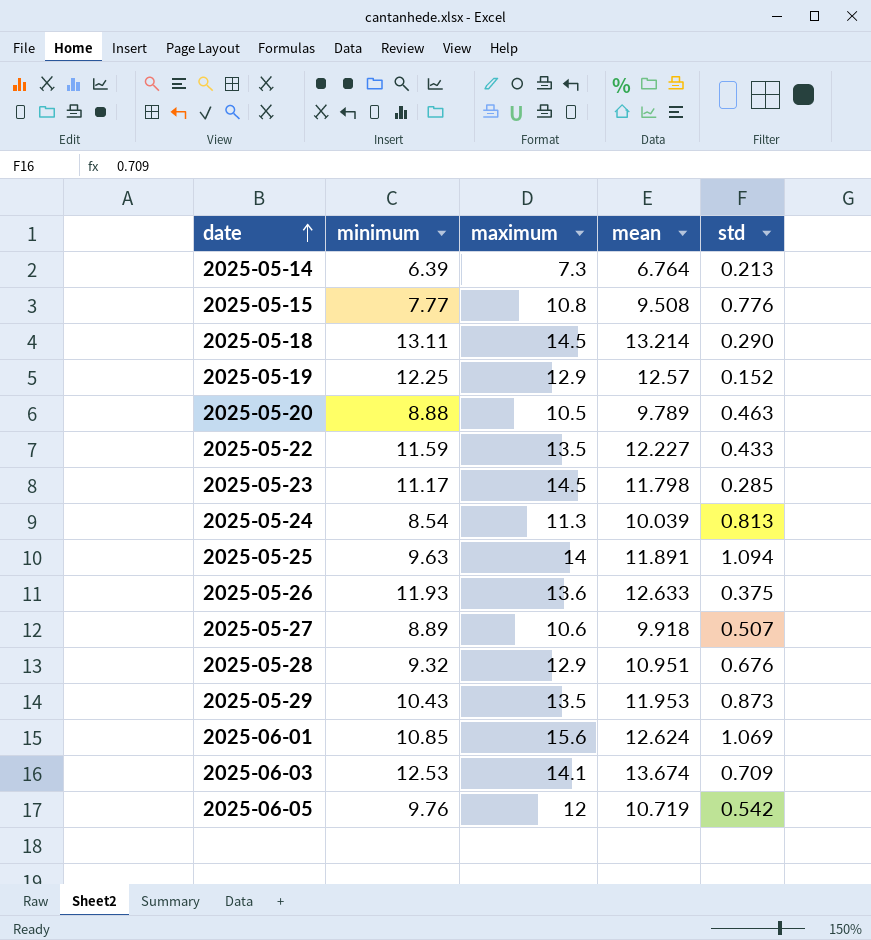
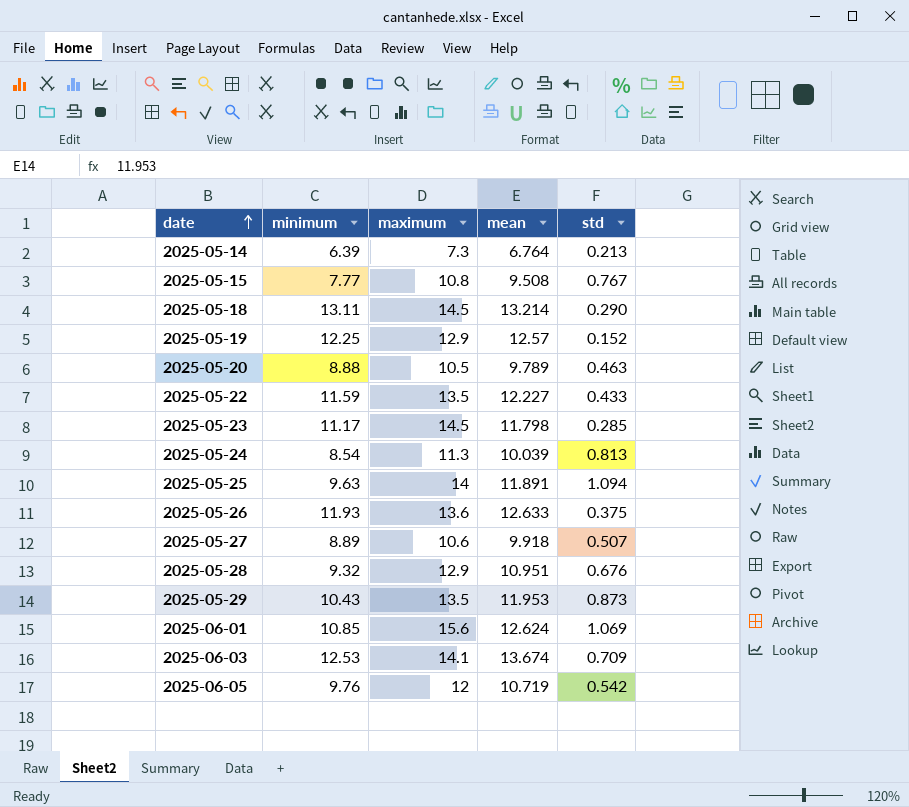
2025-05-15 | std: 0.776 -> 0.767

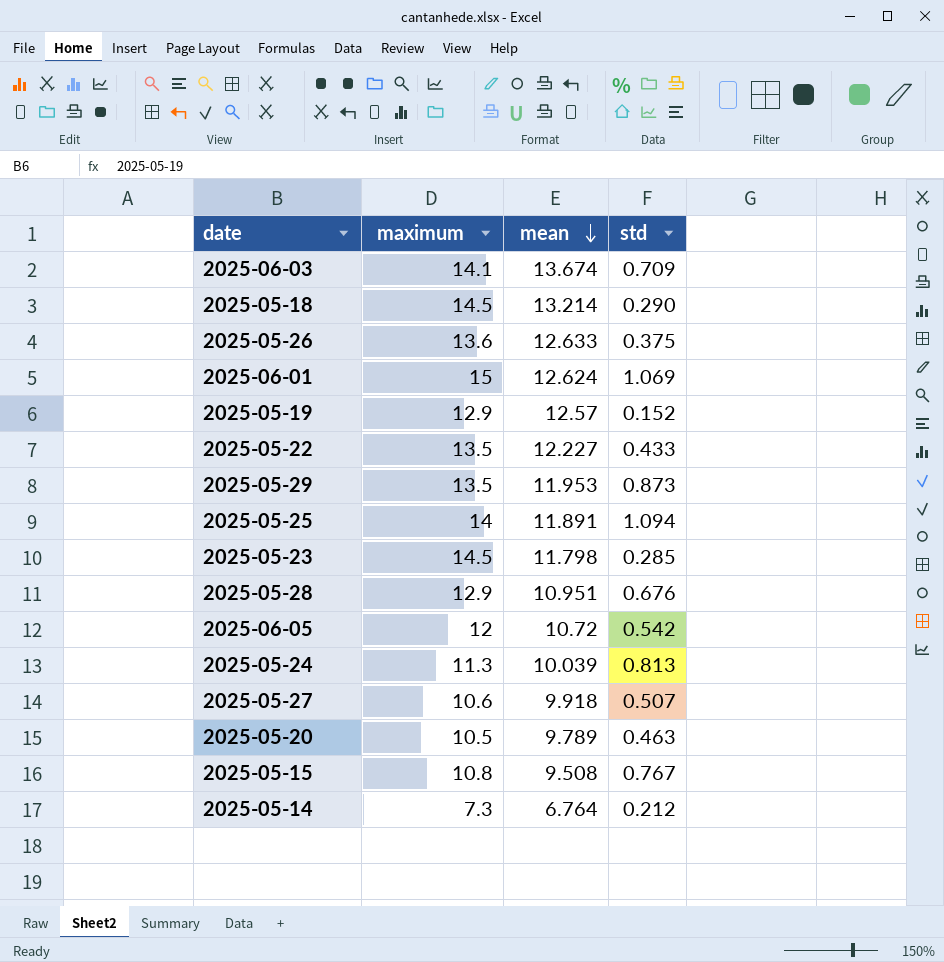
row order: date ascending -> mean descending
column minimum | position: 2 -> none
2025-06-01 | maximum: 15.6 -> 15
2025-06-05 | mean: 10.719 -> 10.72
2025-05-14 | std: 0.213 -> 0.212

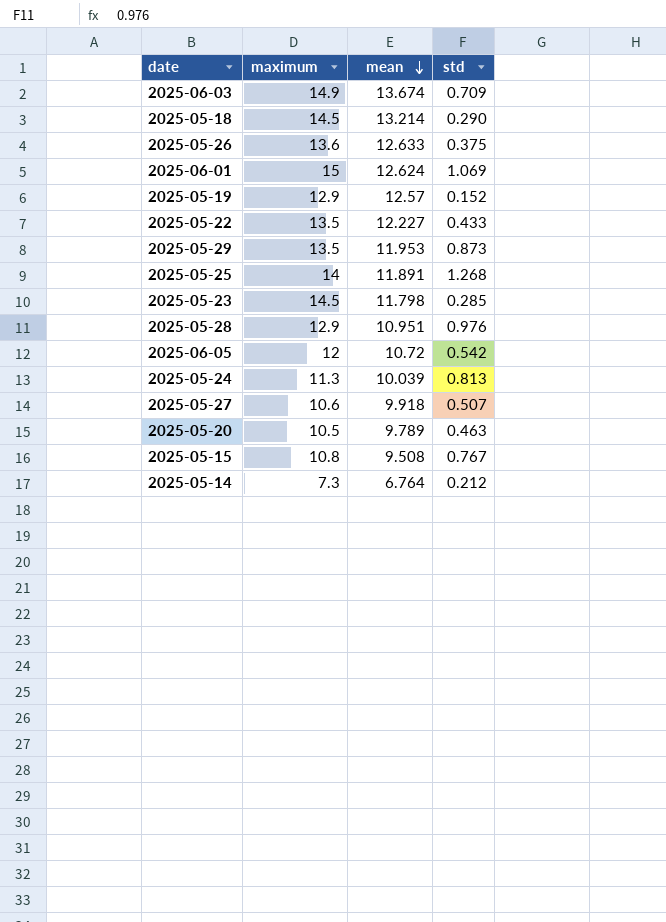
2025-06-03 | maximum: 14.1 -> 14.9
2025-05-25 | std: 1.094 -> 1.268
2025-05-28 | std: 0.676 -> 0.976

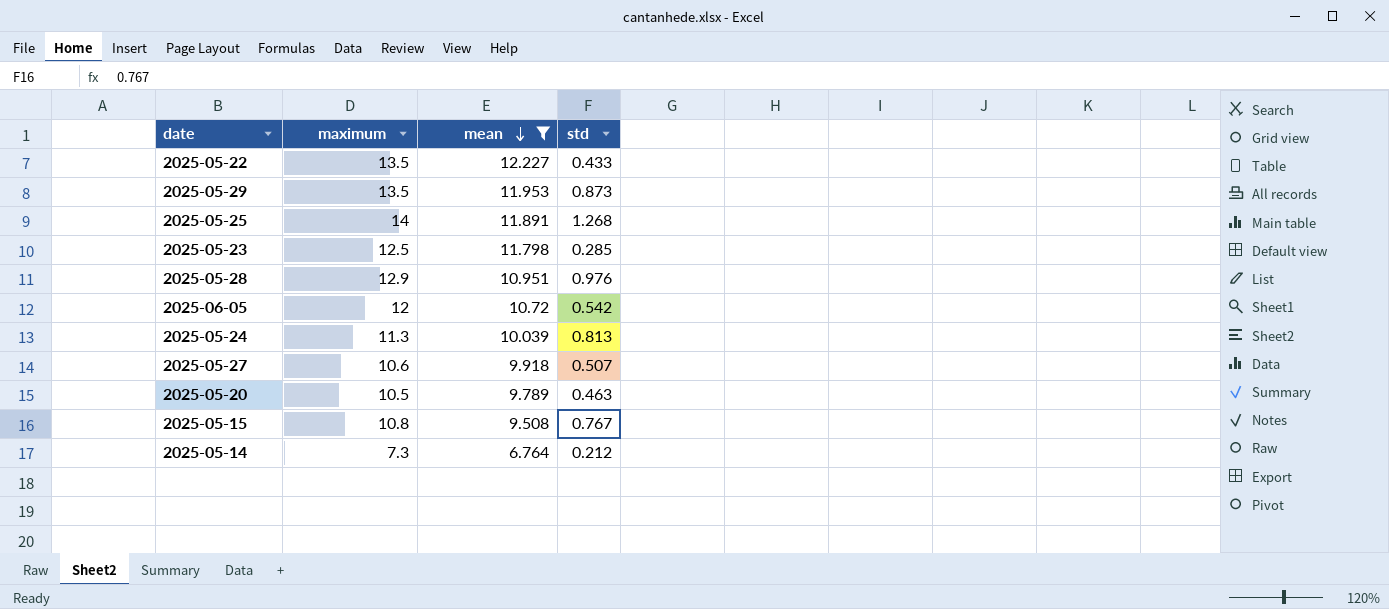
filter: none -> mean <= 12.227
2025-05-23 | maximum: 14.5 -> 12.5

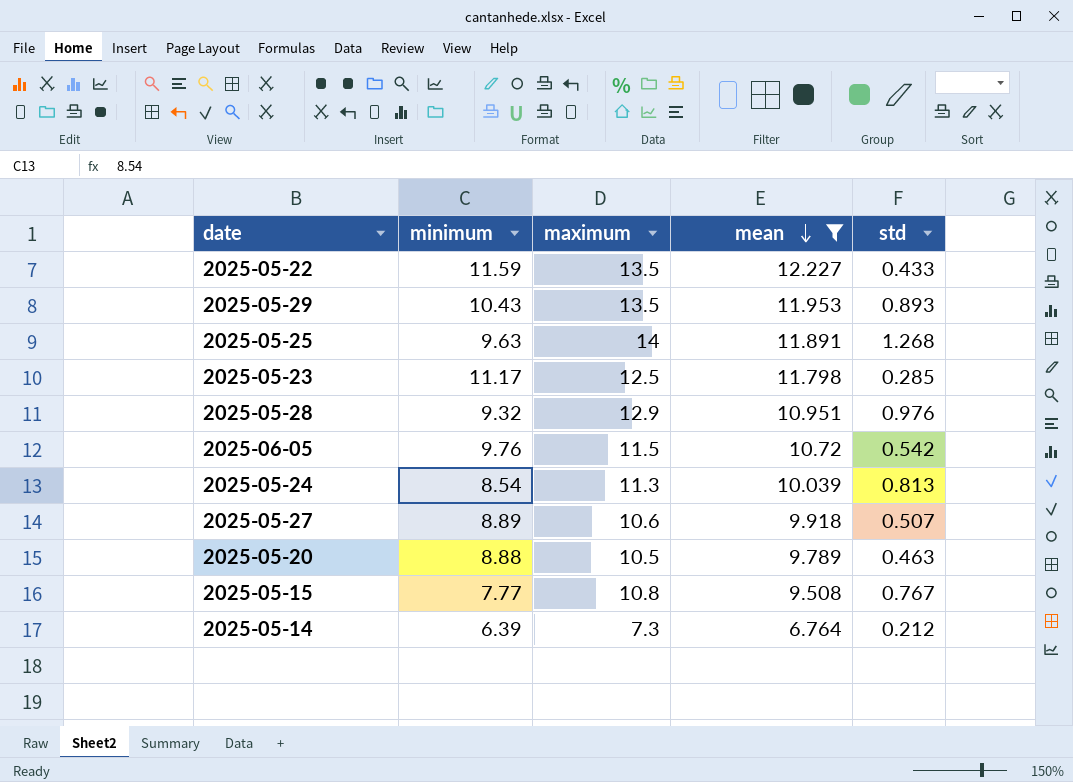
column minimum | position: none -> 2
2025-05-29 | std: 0.873 -> 0.893
2025-06-05 | maximum: 12 -> 11.5

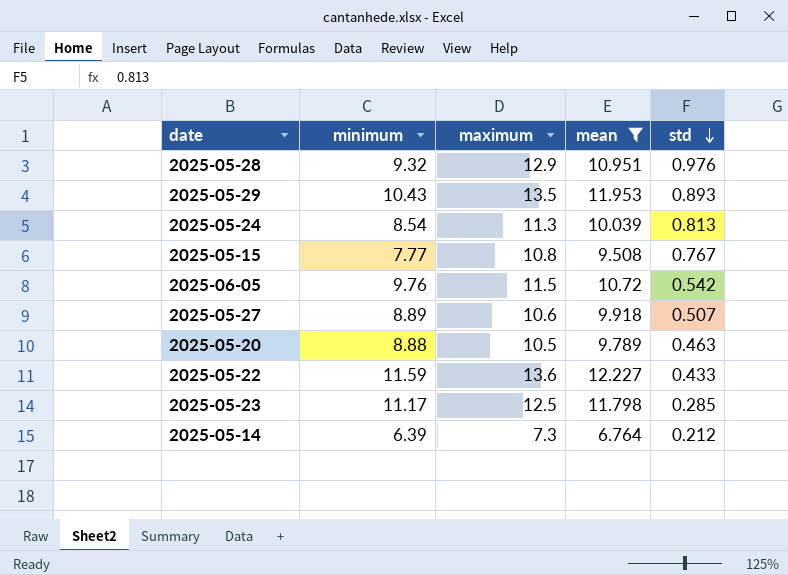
row order: mean descending -> std descending
row 2025-05-25: 9.63 | 14 | 11.891 | 1.268 -> none
2025-05-22 | maximum: 13.5 -> 13.6

